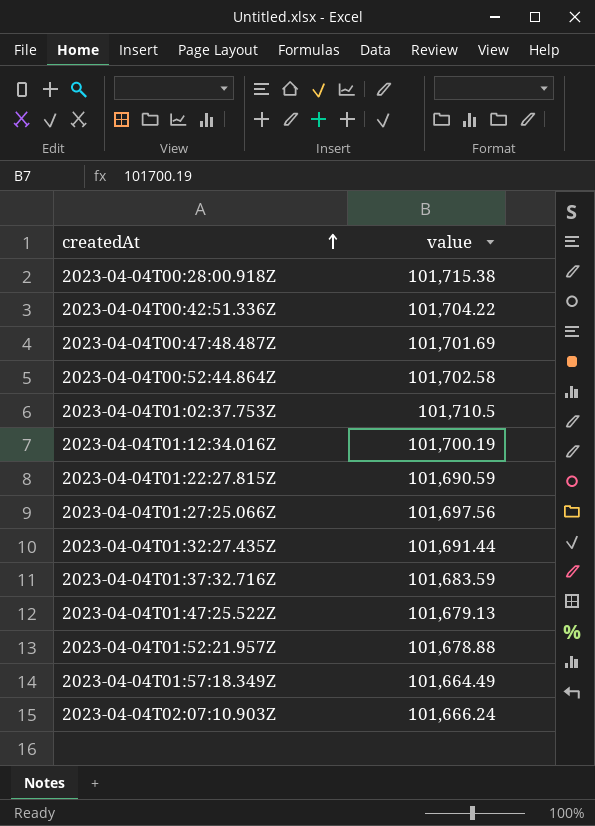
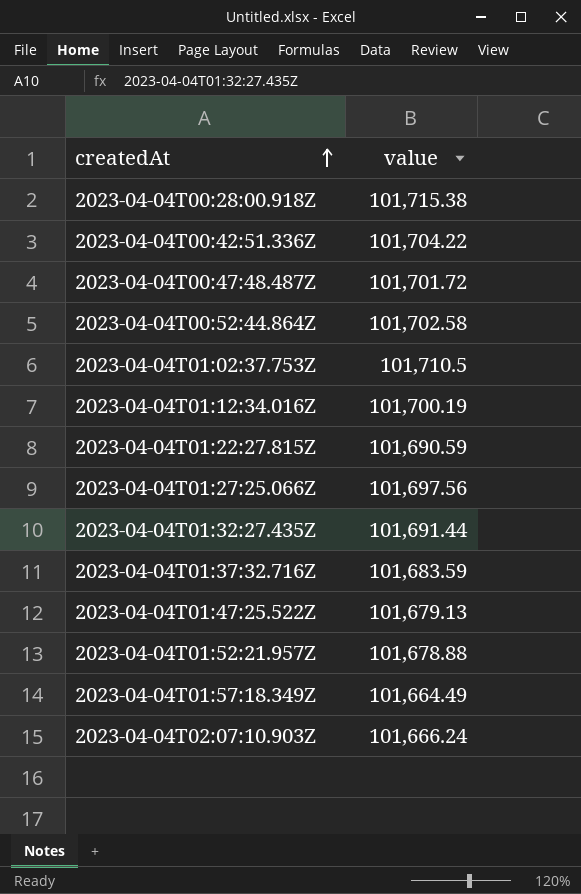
2023-04-04T00:47:48.487Z | value: 101,701.69 -> 101,701.72

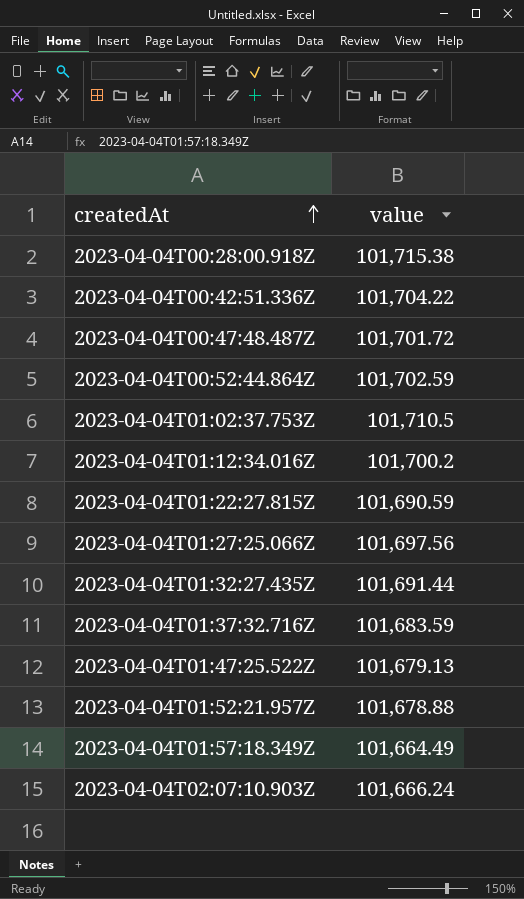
2023-04-04T00:52:44.864Z | value: 101,702.58 -> 101,702.59
2023-04-04T01:12:34.016Z | value: 101,700.19 -> 101,700.2

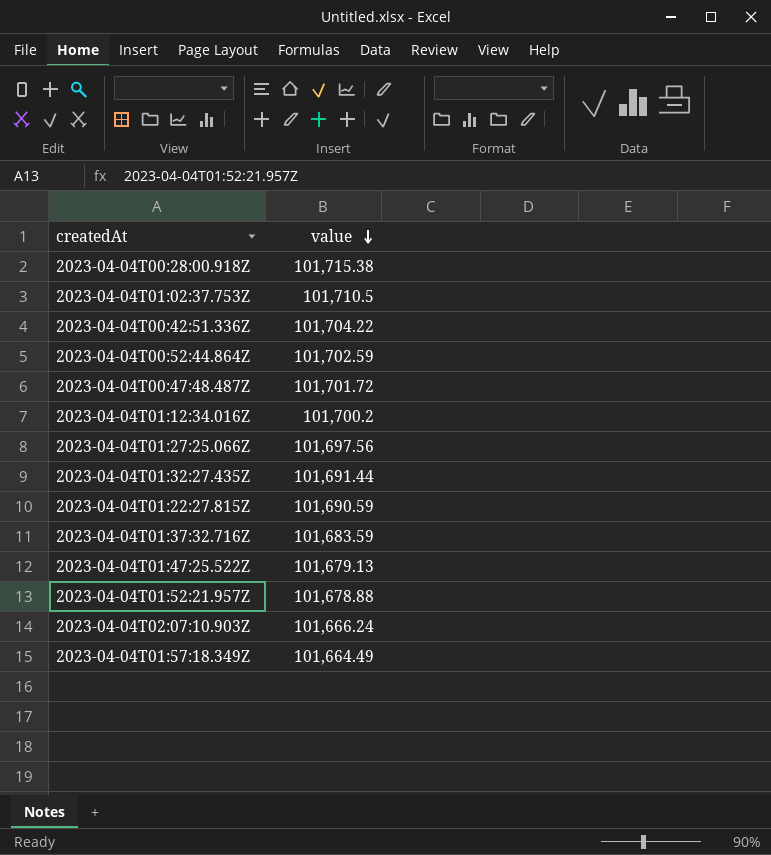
row order: createdAt ascending -> value descending

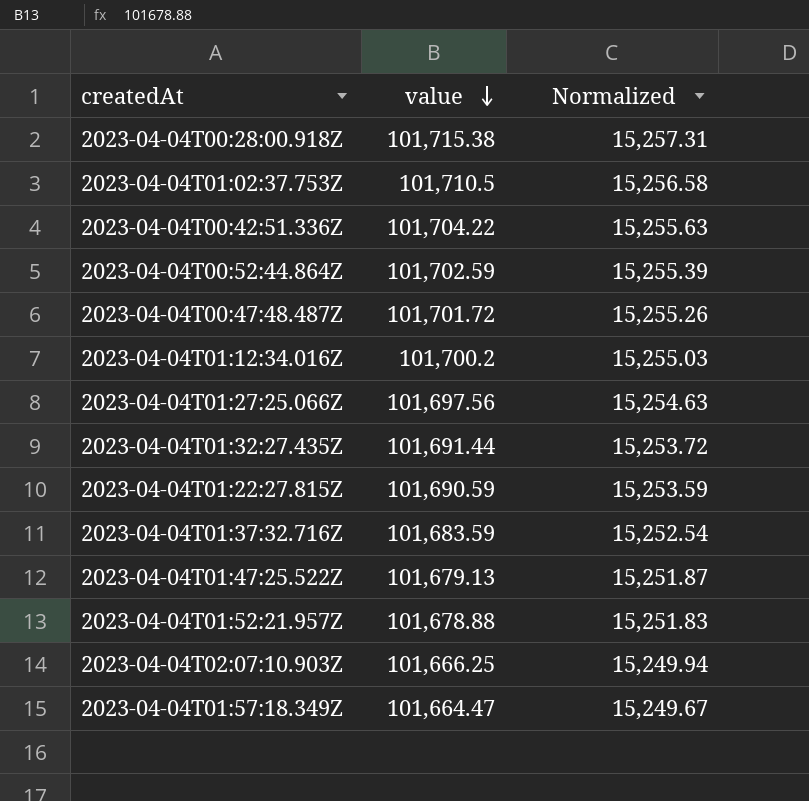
column Normalized | formula: none -> [value] * 0.15
2023-04-04T02:07:10.903Z | value: 101,666.24 -> 101,666.25
2023-04-04T01:57:18.349Z | value: 101,664.49 -> 101,664.47

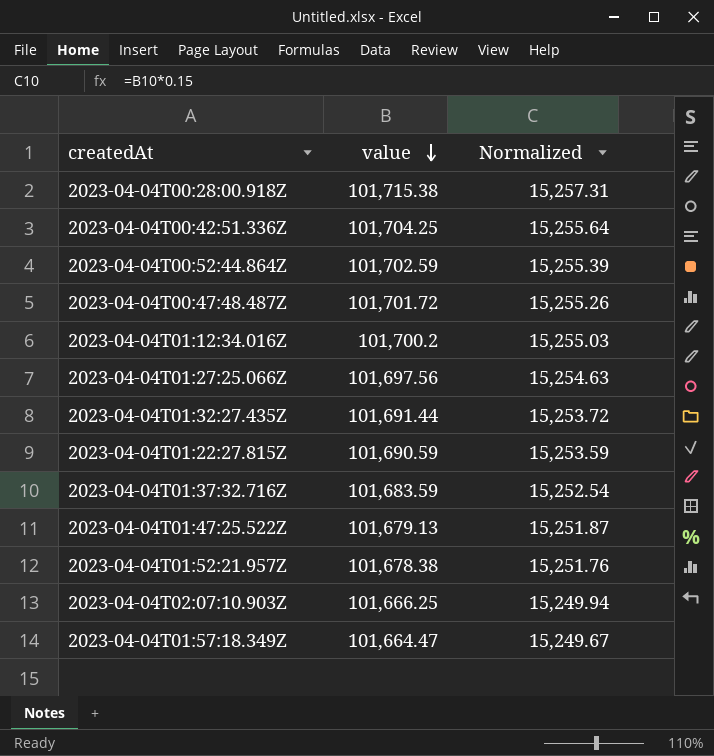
row 2023-04-04T01:02:37.753Z: 101,710.5 | 15,256.58 -> none
2023-04-04T00:42:51.336Z | value: 101,704.22 -> 101,704.25
2023-04-04T00:42:51.336Z | Normalized: 15,255.63 -> 15,255.64
2023-04-04T01:52:21.957Z | value: 101,678.88 -> 101,678.38
2023-04-04T01:52:21.957Z | Normalized: 15,251.83 -> 15,251.76

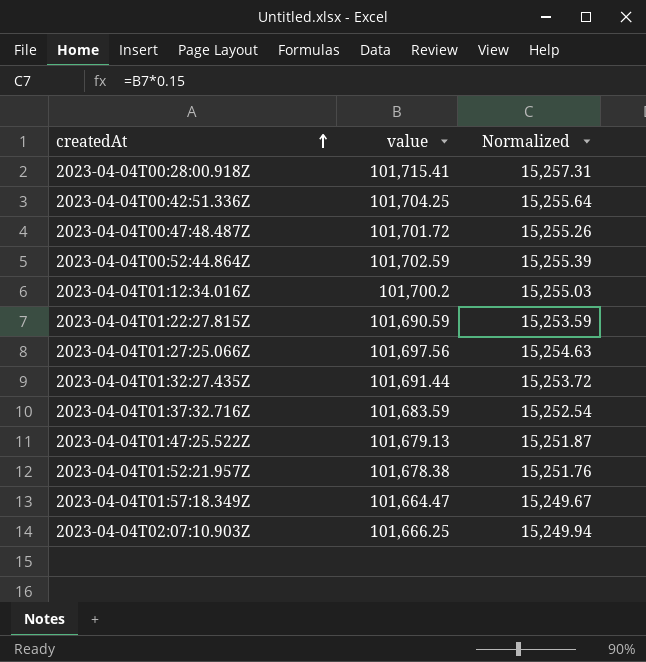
row order: value descending -> createdAt ascending
2023-04-04T00:28:00.918Z | value: 101,715.38 -> 101,715.41

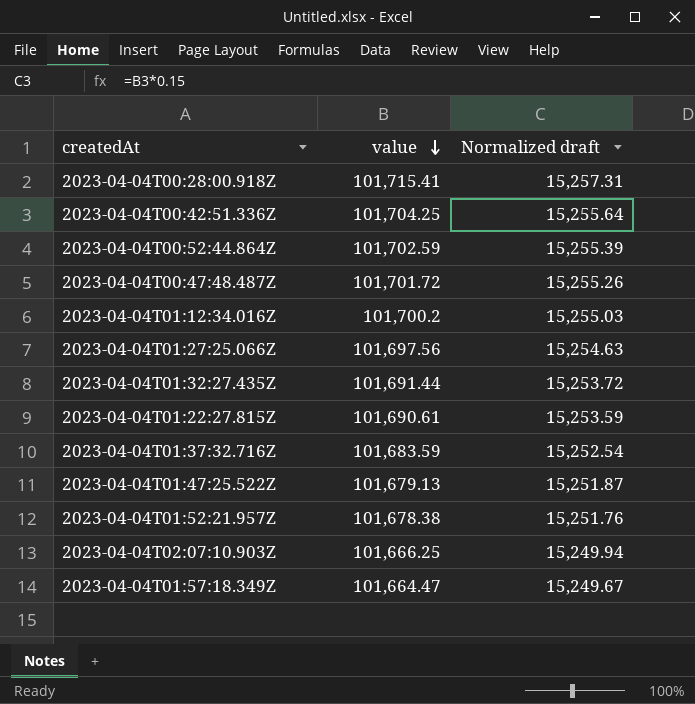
row order: createdAt ascending -> value descending
column name: Normalized -> Normalized draft
2023-04-04T01:22:27.815Z | value: 101,690.59 -> 101,690.61

